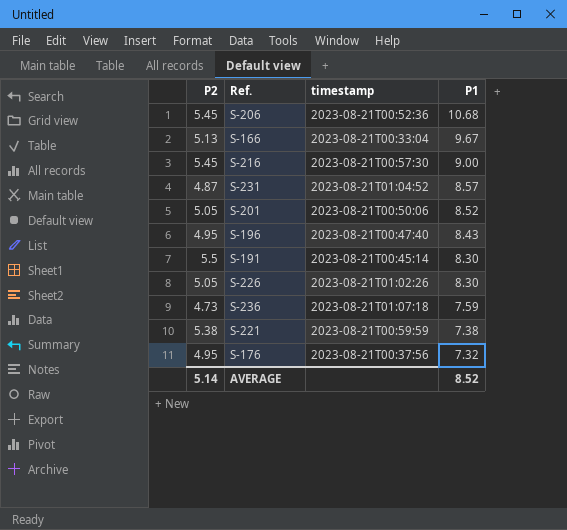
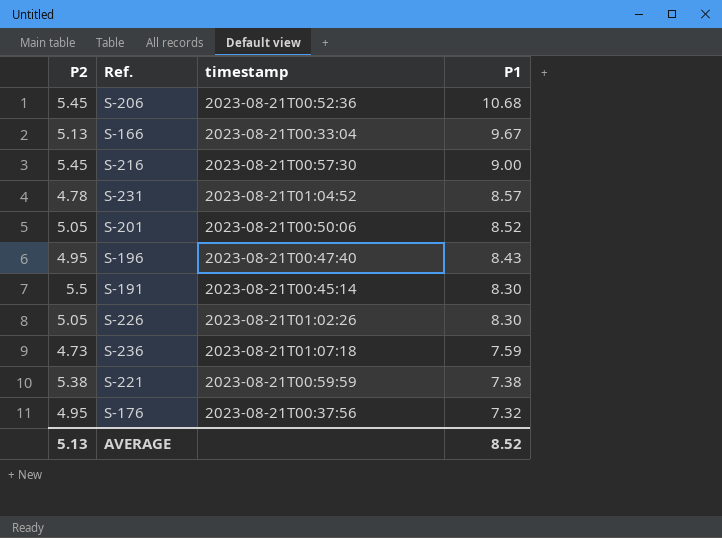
S-231 | P2: 4.87 -> 4.78
AVERAGE | P2: 5.14 -> 5.13

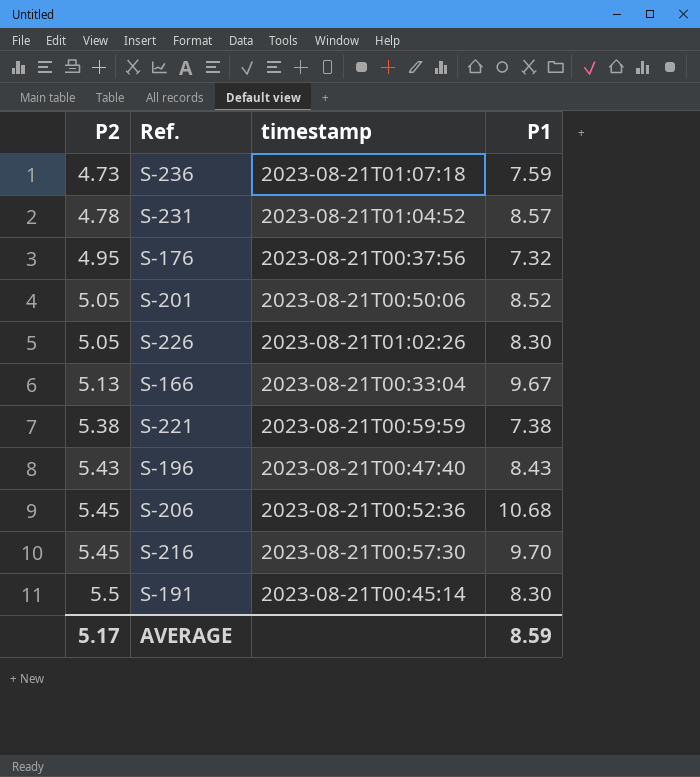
row order: P1 descending -> P2 ascending
S-196 | P2: 4.95 -> 5.43
S-216 | P1: 9.00 -> 9.70
AVERAGE | P2: 5.13 -> 5.17
AVERAGE | P1: 8.52 -> 8.59

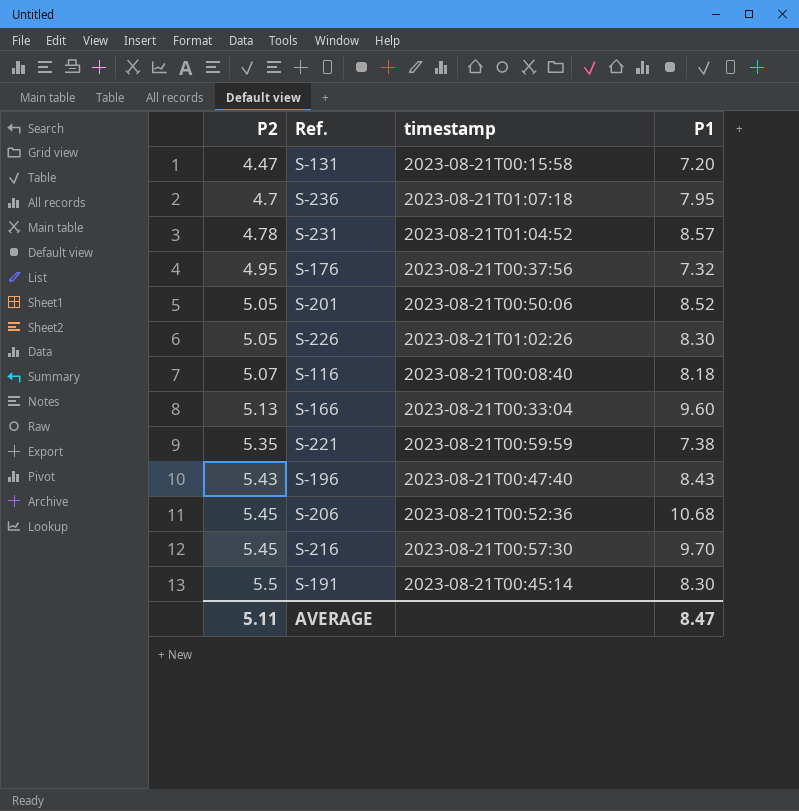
row S-131: none -> 4.47 | 2023-08-21T00:15:58 | 7.20
S-236 | P2: 4.73 -> 4.7
S-236 | P1: 7.59 -> 7.95
row S-116: none -> 5.07 | 2023-08-21T00:08:40 | 8.18
S-166 | P1: 9.67 -> 9.60
S-221 | P2: 5.38 -> 5.35
AVERAGE | P2: 5.17 -> 5.11
AVERAGE | P1: 8.59 -> 8.47

